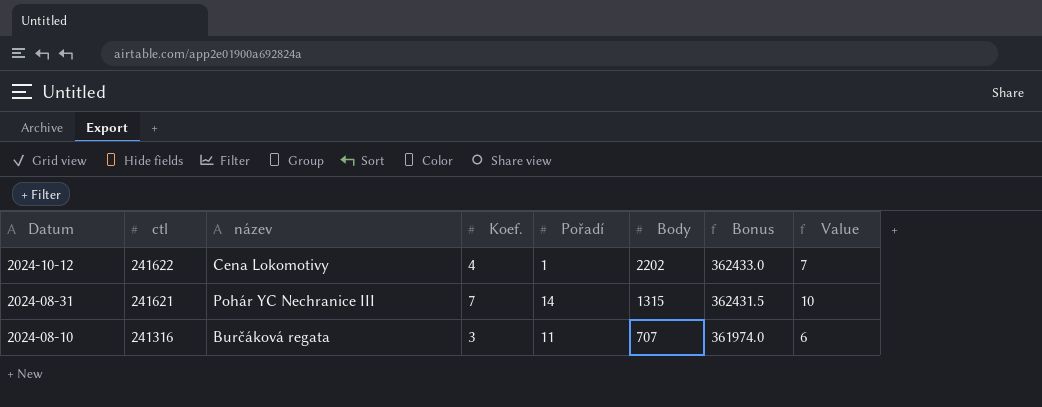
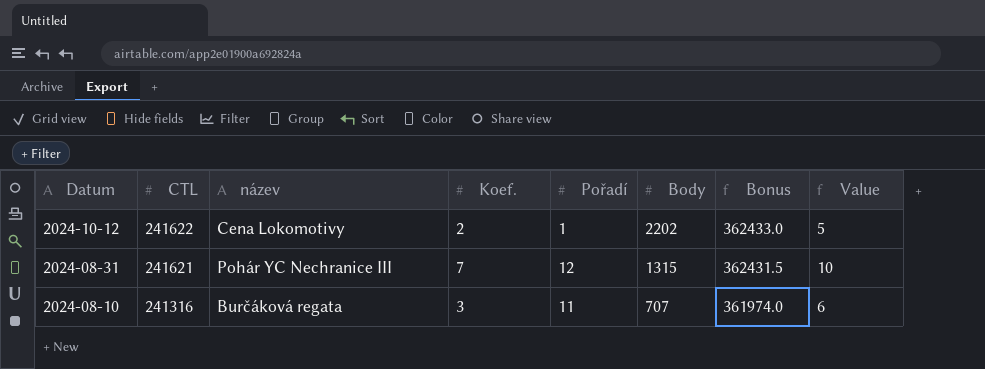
column name: ctl -> CTL
2024-10-12 | Koef.: 4 -> 2
2024-10-12 | Value: 7 -> 5
2024-08-31 | Pořadí: 14 -> 12

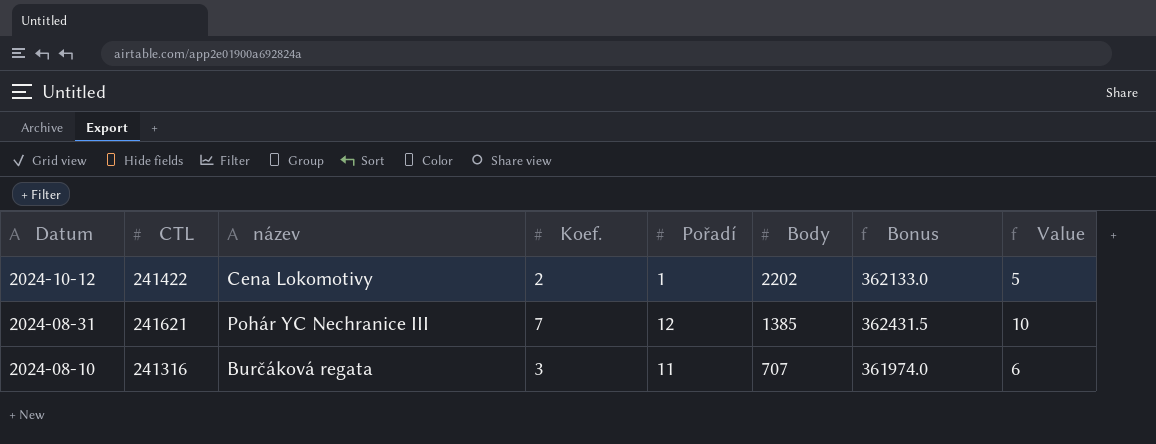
2024-10-12 | CTL: 241622 -> 241422
2024-10-12 | Bonus: 362433.0 -> 362133.0
2024-08-31 | Body: 1315 -> 1385

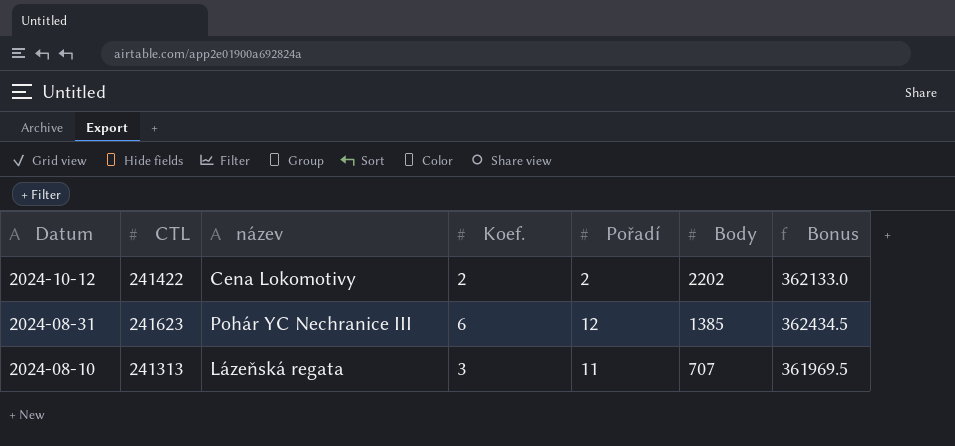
column Value | formula: [Koef.] + 3 -> none
2024-10-12 | Pořadí: 1 -> 2
2024-08-31 | CTL: 241621 -> 241623
2024-08-31 | Koef.: 7 -> 6
2024-08-31 | Bonus: 362431.5 -> 362434.5
2024-08-10 | CTL: 241316 -> 241313
2024-08-10 | název: Burčáková regata -> Lázeňská regata
2024-08-10 | Bonus: 361974.0 -> 361969.5

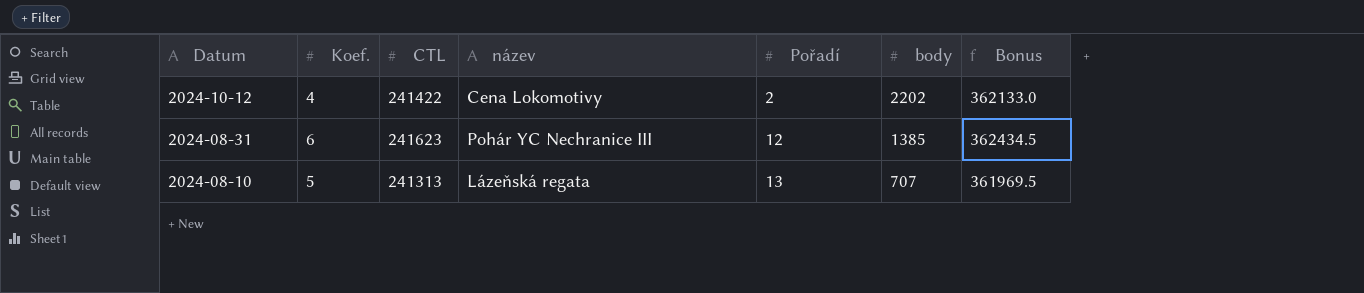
column Koef. | position: 4 -> 2
column name: Body -> body
2024-10-12 | Koef.: 2 -> 4
2024-08-10 | Koef.: 3 -> 5
2024-08-10 | Pořadí: 11 -> 13

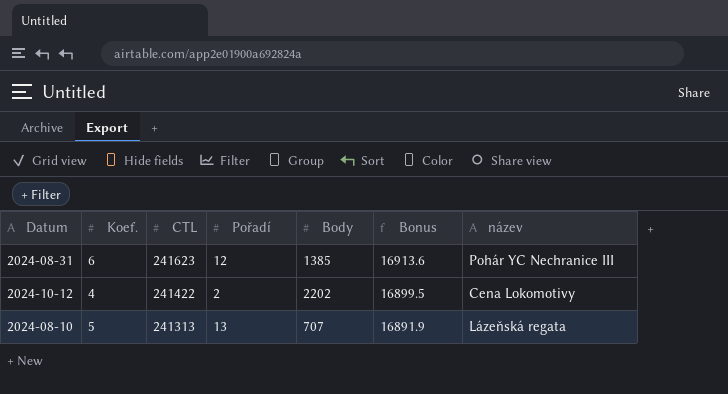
row order: Datum descending -> CTL descending
column name: body -> Body
column Bonus | formula: [CTL] * 1.5 -> [CTL] * 0.07
column název | position: 4 -> 7

